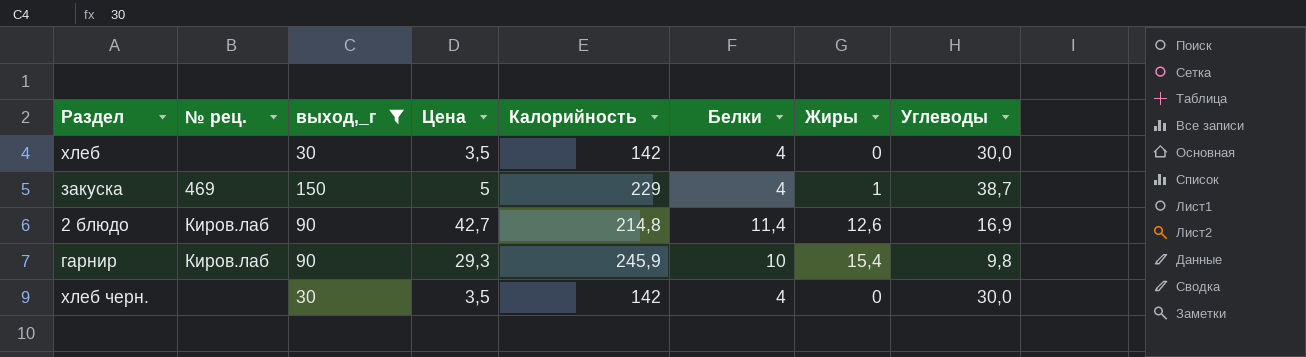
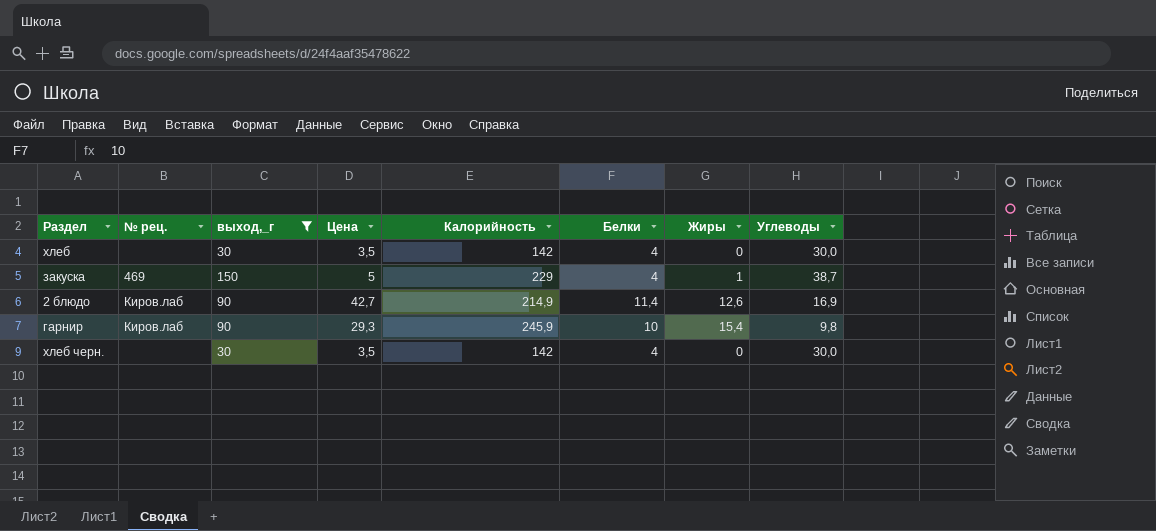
2 блюдо | Калорийность: 214,8 -> 214,9

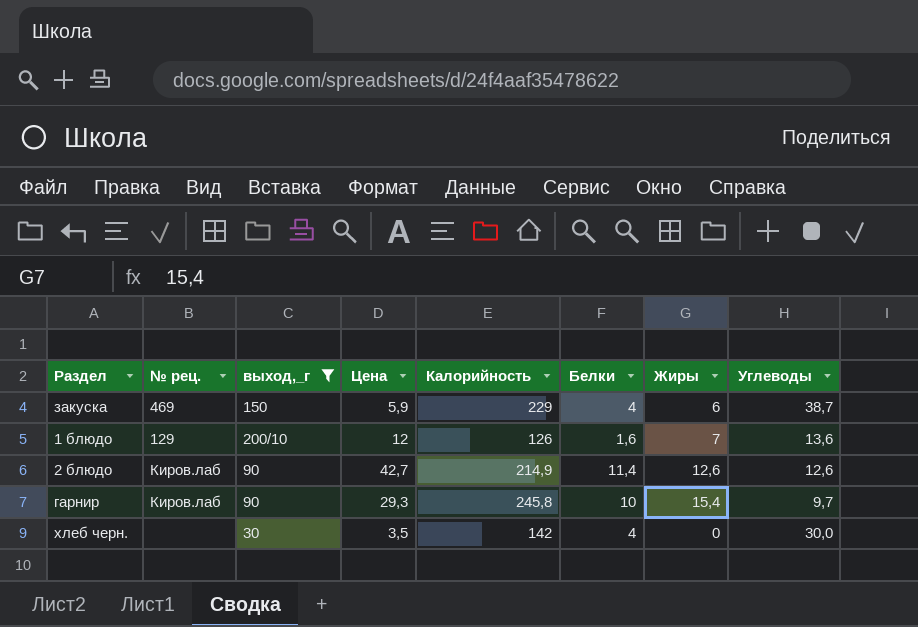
row хлеб: none | 30 | 3,5 | 142 | 4 | 0 | 30,0 -> none
закуска | Цена: 5 -> 5,9
закуска | Жиры: 1 -> 6
row 1 блюдо: none -> 129 | 200/10 | 12 | 126 | 1,6 | 7 | 13,6
2 блюдо | Углеводы: 16,9 -> 12,6
гарнир | Калорийность: 245,9 -> 245,8
гарнир | Углеводы: 9,8 -> 9,7

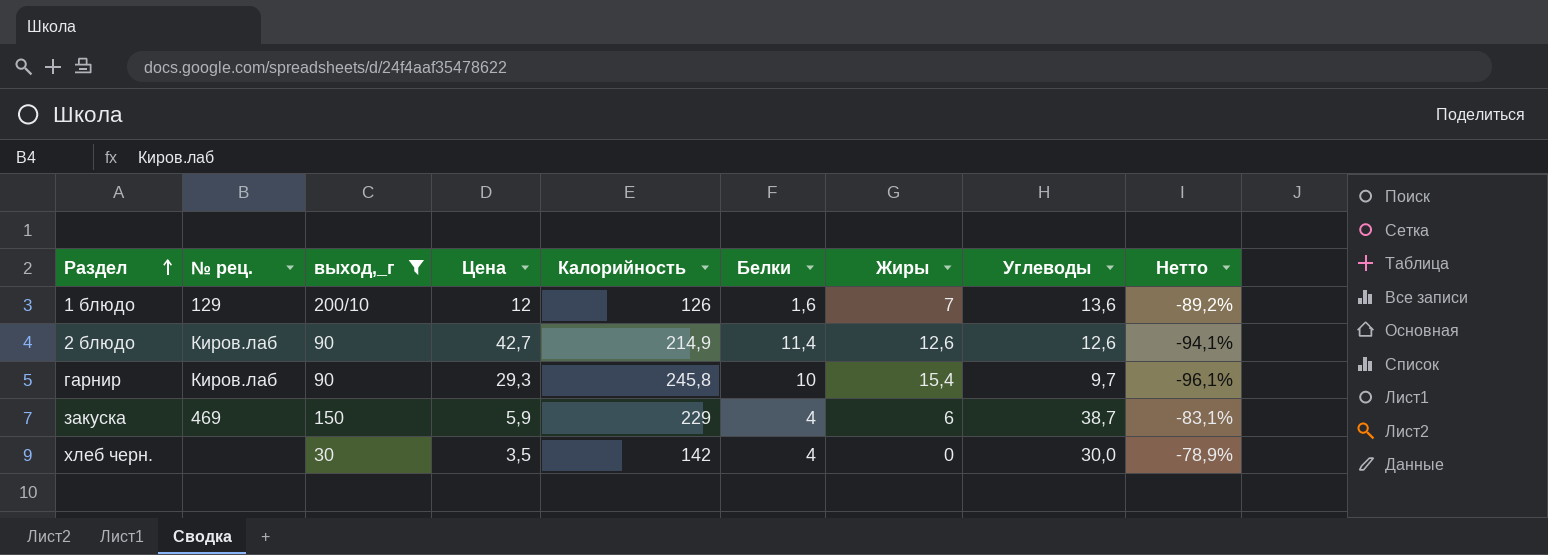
row order: none -> Раздел ascending
column Нетто | formula: none -> ([Углеводы] - [Калорийность]) / [Калорийность]

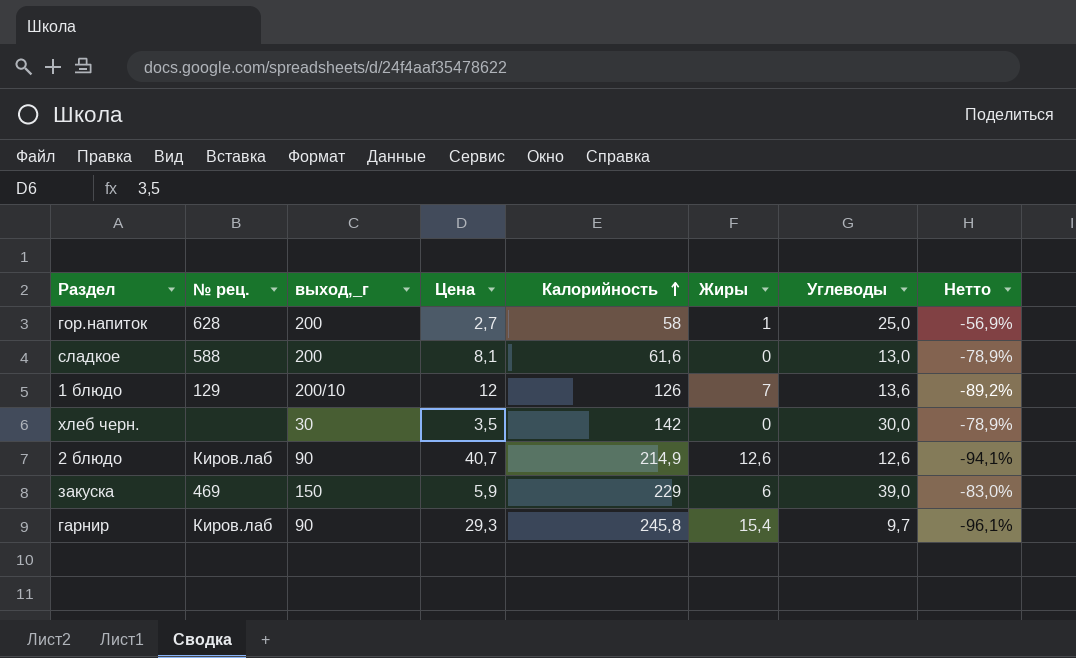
filter: выход,_г != 200 -> none
row order: Раздел ascending -> Калорийность ascending
column Белки | position: 6 -> none
2 блюдо | Цена: 42,7 -> 40,7
закуска | Углеводы: 38,7 -> 39,0
закуска | Нетто: -83,1% -> -83,0%

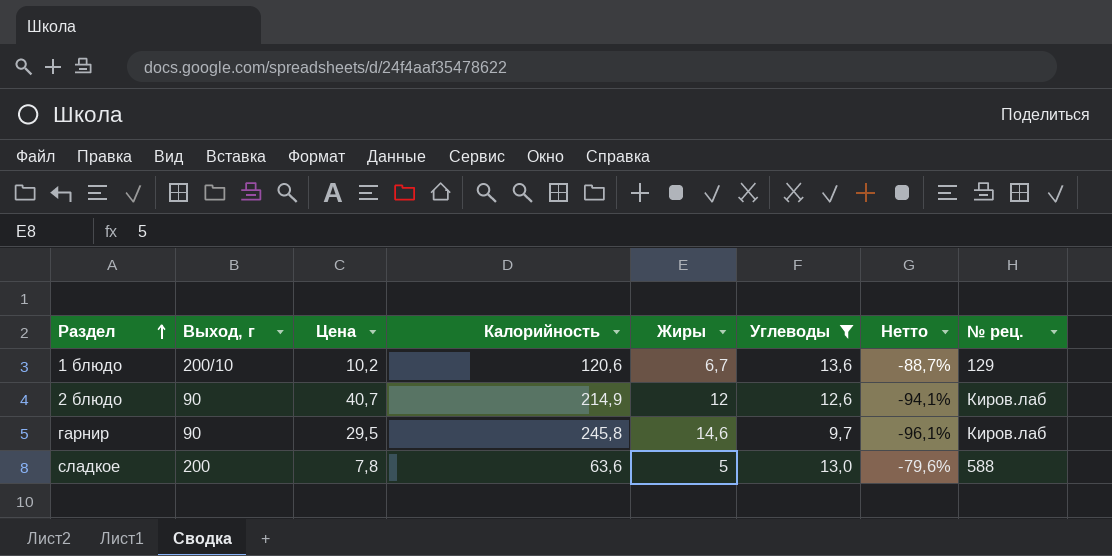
filter: none -> Углеводы <= 13,6
row order: Калорийность ascending -> Раздел ascending
column name: выход,_г -> Выход, г
column № рец. | position: 2 -> 8
1 блюдо | Цена: 12 -> 10,2
1 блюдо | Калорийность: 126 -> 120,6
1 блюдо | Жиры: 7 -> 6,7
1 блюдо | Нетто: -89,2% -> -88,7%
2 блюдо | Жиры: 12,6 -> 12
гарнир | Цена: 29,3 -> 29,5
гарнир | Жиры: 15,4 -> 14,6
сладкое | Цена: 8,1 -> 7,8
сладкое | Калорийность: 61,6 -> 63,6
сладкое | Жиры: 0 -> 5
сладкое | Нетто: -78,9% -> -79,6%

